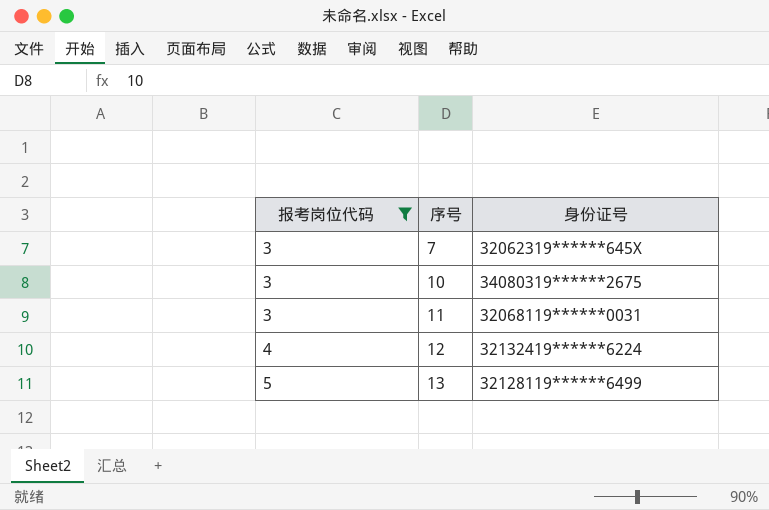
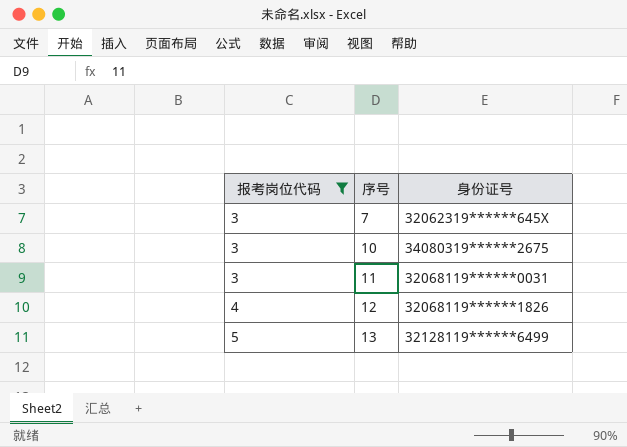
12 | 身份证号: 32132419******6224 -> 32068119******1826

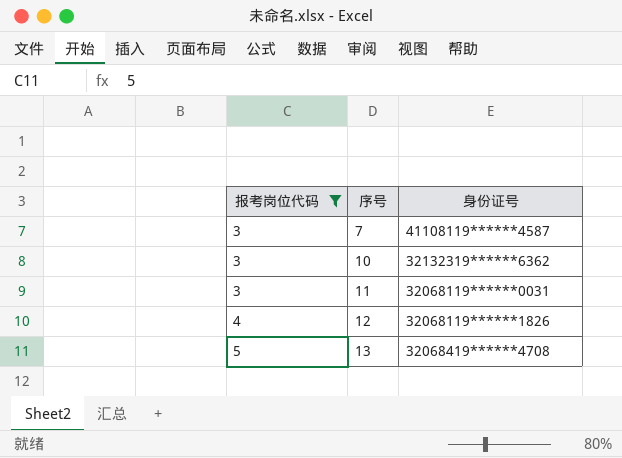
7 | 身份证号: 32062319******645X -> 41108119******4587
10 | 身份证号: 34080319******2675 -> 32132319******6362
13 | 身份证号: 32128119******6499 -> 32068419******4708

